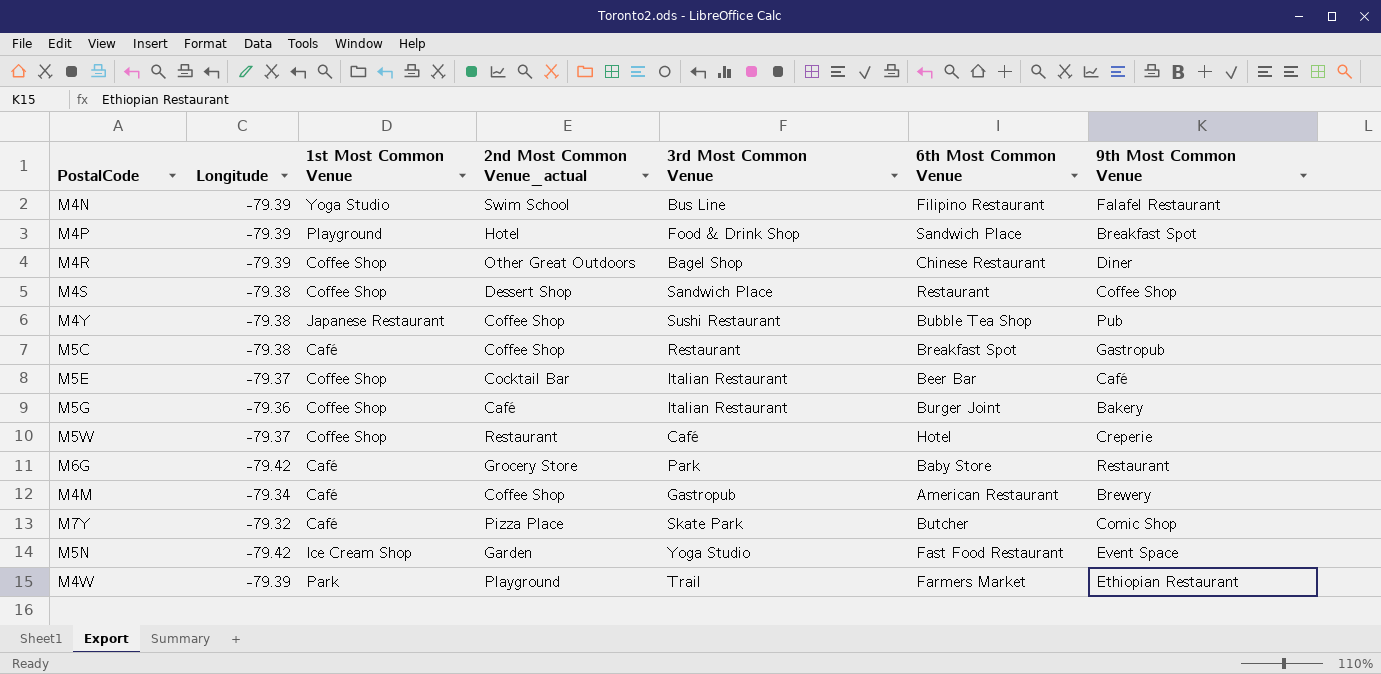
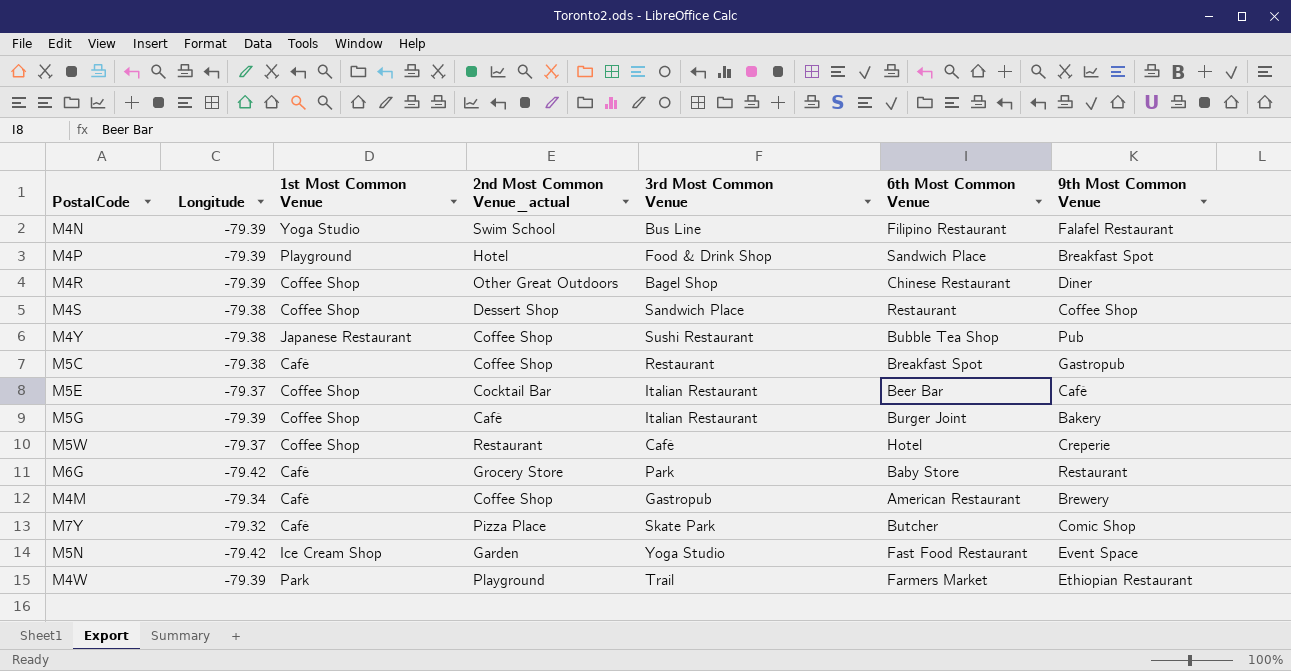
M5G | Longitude: -79.36 -> -79.39

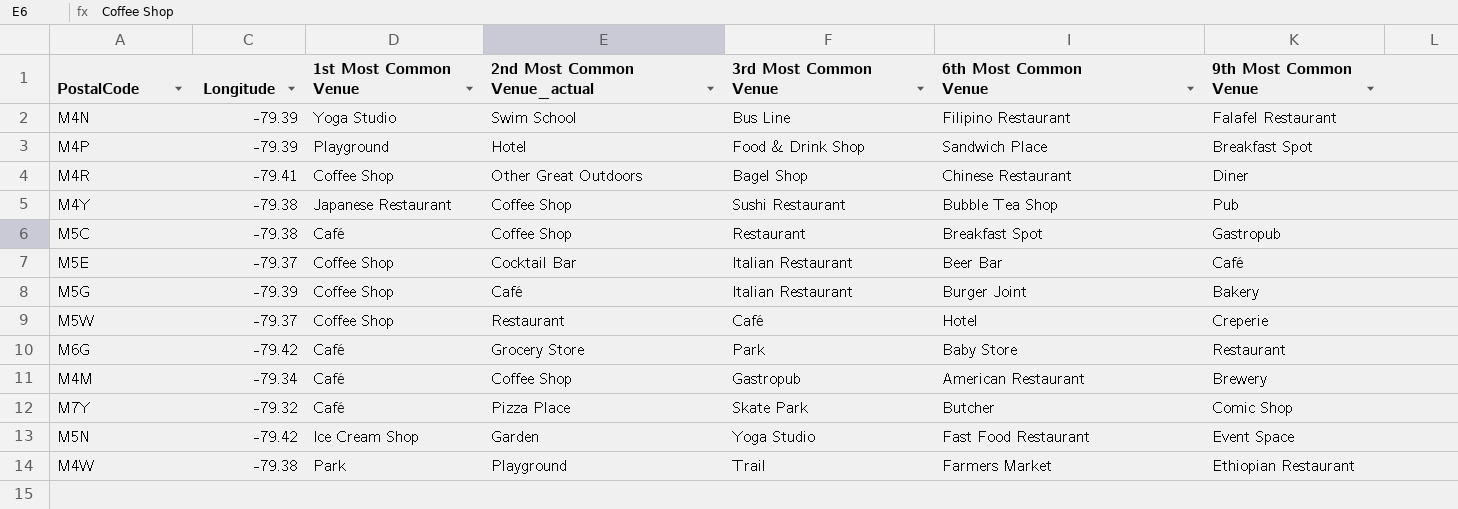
row M4S: -79.38 | Coffee Shop | Dessert Shop | Sandwich Place | Restaurant | Coffee Shop -> none
M4R | Longitude: -79.39 -> -79.41
M4W | Longitude: -79.39 -> -79.38

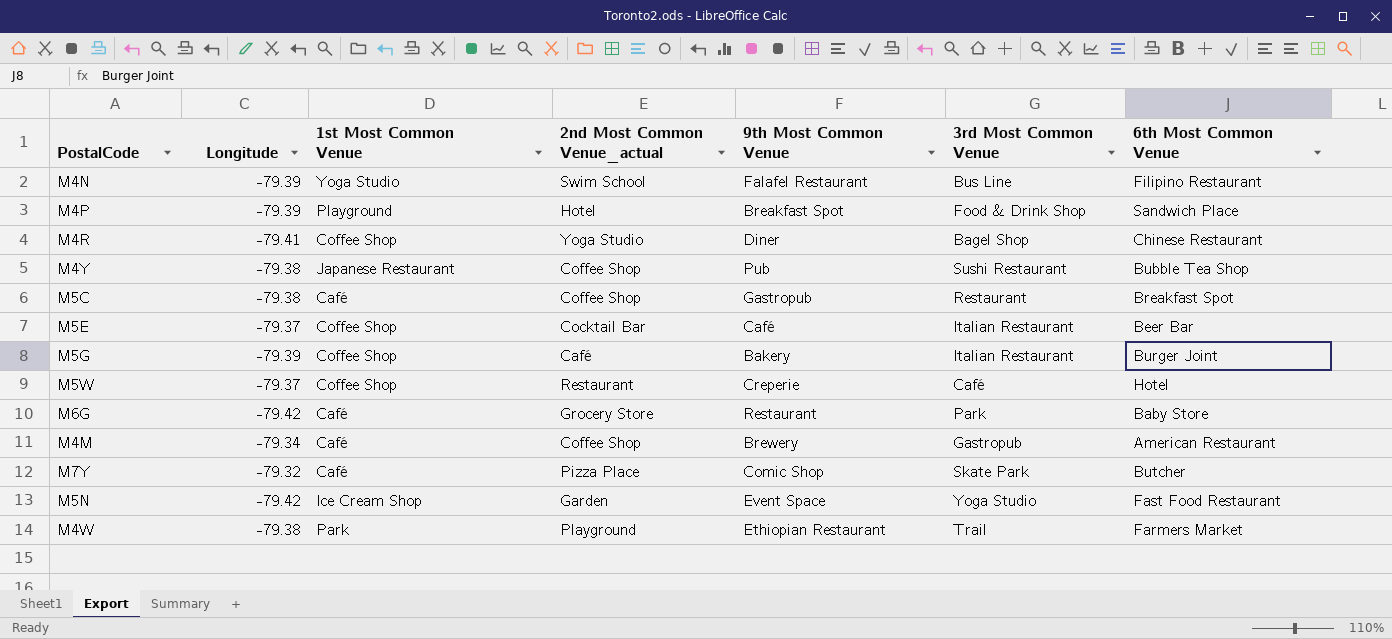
column 9th Most Common Venue | position: 7 -> 5
M4R | 2nd Most Common Venue_actual: Other Great Outdoors -> Yoga Studio

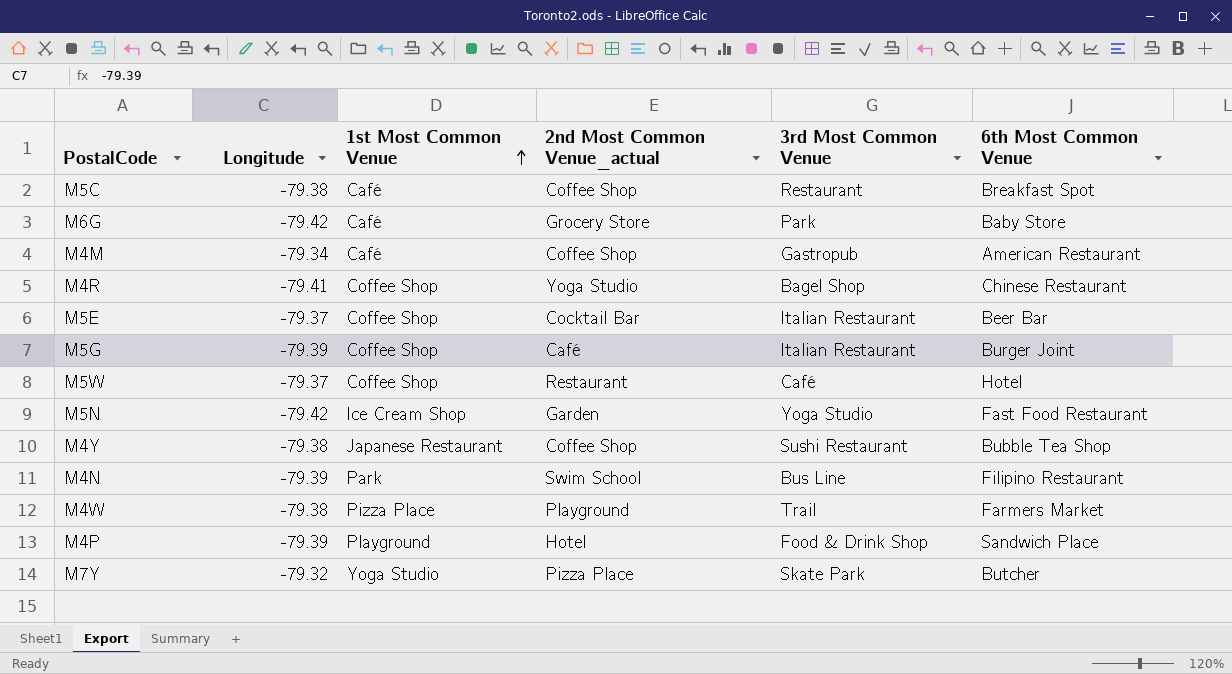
row order: none -> 1st Most Common Venue ascending
column 9th Most Common Venue | position: 5 -> none
M4N | 1st Most Common Venue: Yoga Studio -> Park
M4W | 1st Most Common Venue: Park -> Pizza Place
M7Y | 1st Most Common Venue: Café -> Yoga Studio

